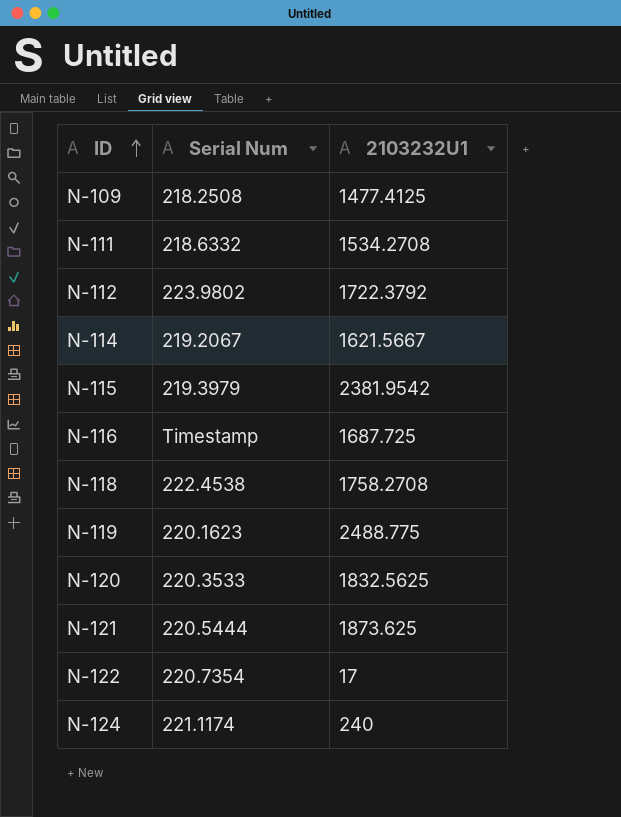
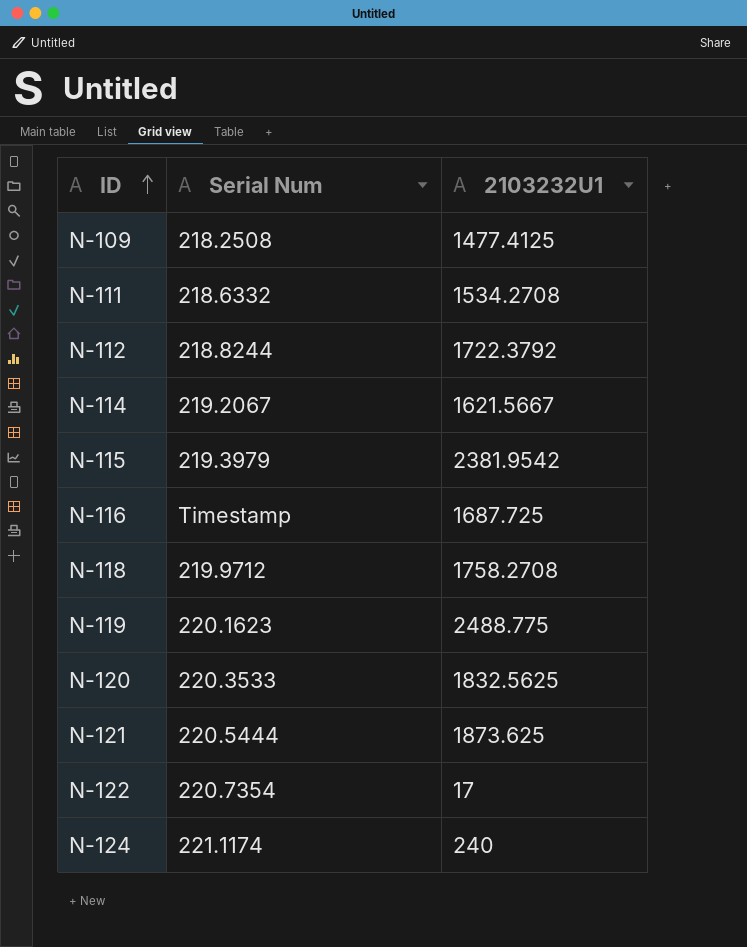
N-112 | Serial Num: 223.9802 -> 218.8244
N-118 | Serial Num: 222.4538 -> 219.9712

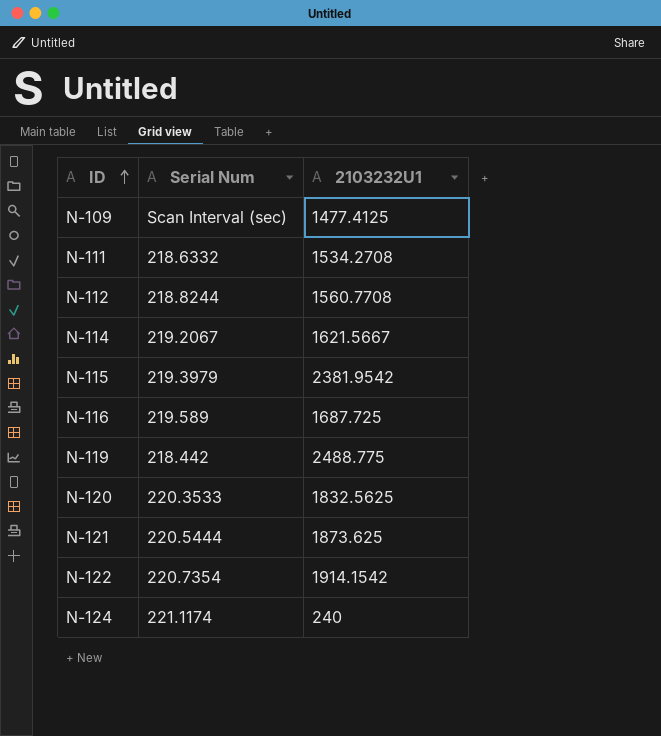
row N-118: 219.9712 | 1758.2708 -> none
N-109 | Serial Num: 218.2508 -> Scan Interval (sec)
N-112 | 2103232U1: 1722.3792 -> 1560.7708
N-116 | Serial Num: Timestamp -> 219.589
N-119 | Serial Num: 220.1623 -> 218.442
N-122 | 2103232U1: 17 -> 1914.1542

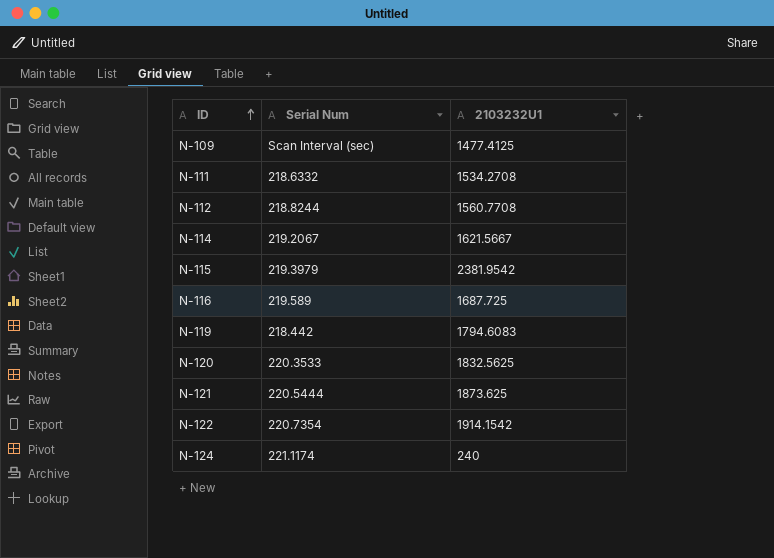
N-119 | 2103232U1: 2488.775 -> 1794.6083

